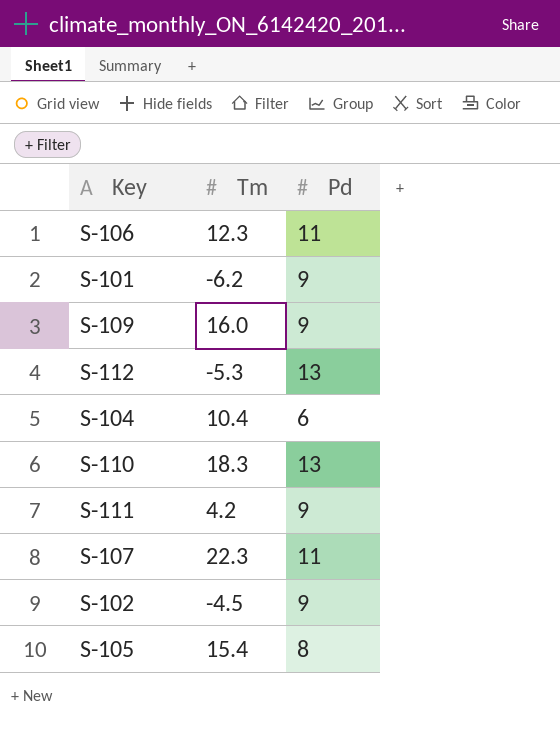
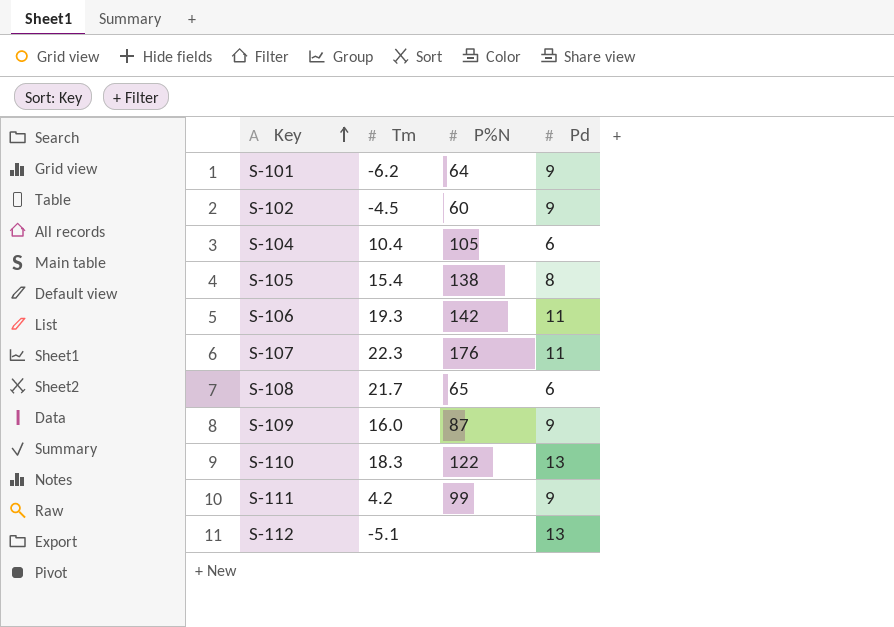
row order: none -> Key ascending
column P%N | position: none -> 3
S-106 | Tm: 12.3 -> 19.3
row S-108: none -> 21.7 | 65 | 6
S-112 | Tm: -5.3 -> -5.1

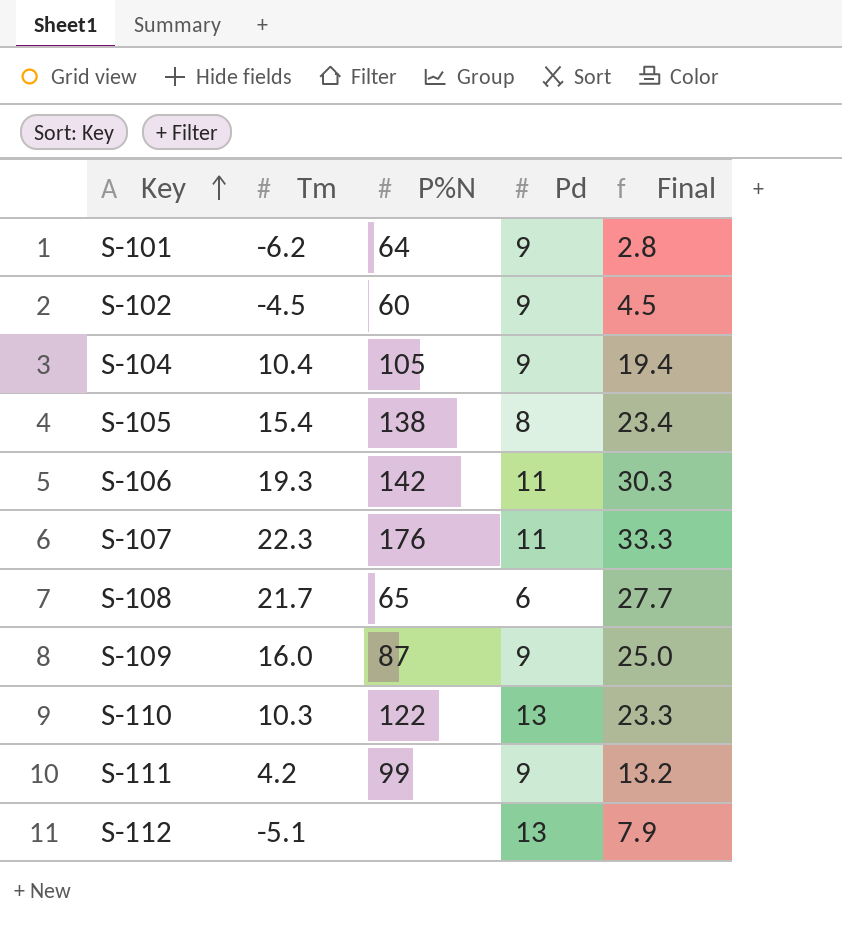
column Final | formula: none -> [Tm] + [Pd]
S-104 | Pd: 6 -> 9
S-110 | Tm: 18.3 -> 10.3

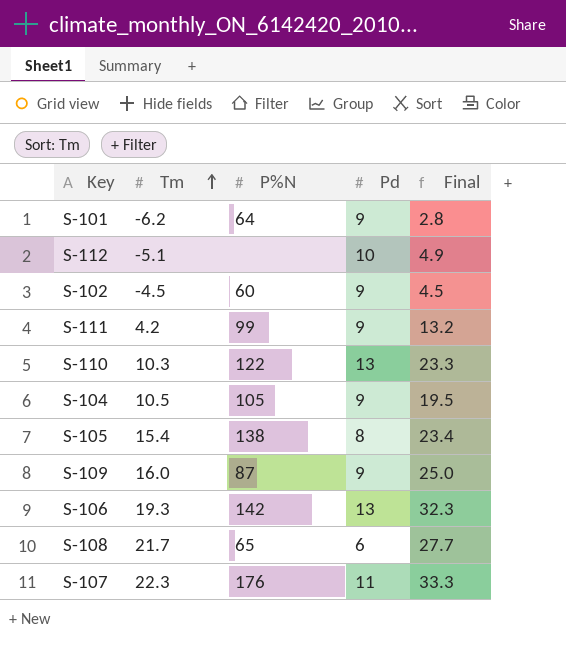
row order: Key ascending -> Tm ascending
S-112 | Pd: 13 -> 10
S-112 | Final: 7.9 -> 4.9
S-104 | Tm: 10.4 -> 10.5
S-104 | Final: 19.4 -> 19.5
S-106 | Pd: 11 -> 13
S-106 | Final: 30.3 -> 32.3

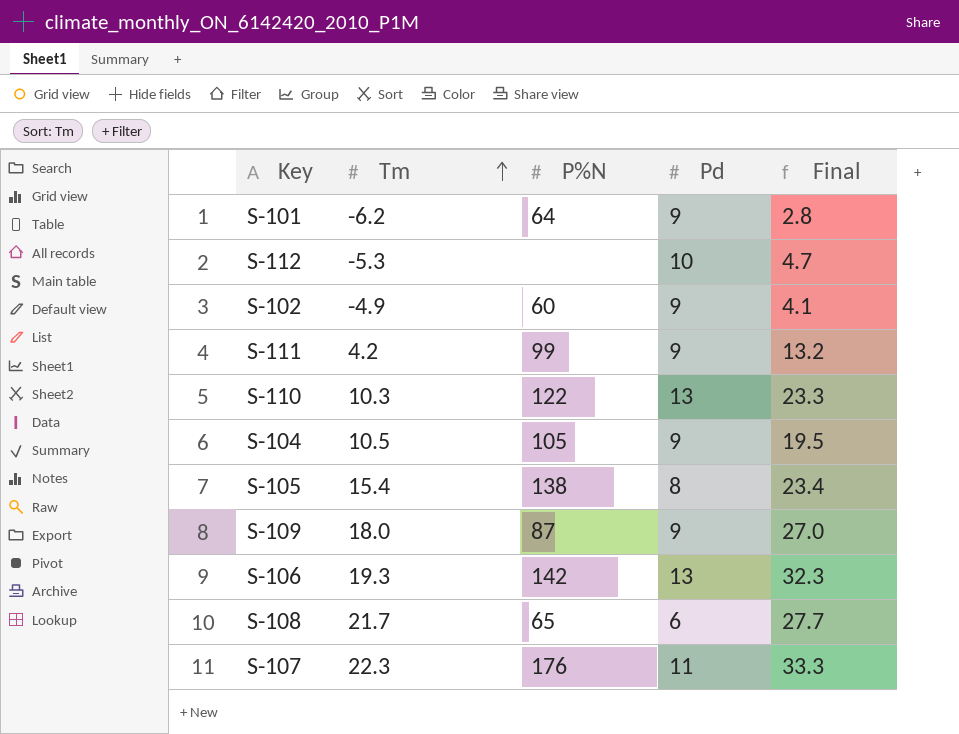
S-112 | Tm: -5.1 -> -5.3
S-112 | Final: 4.9 -> 4.7
S-102 | Tm: -4.5 -> -4.9
S-102 | Final: 4.5 -> 4.1
S-109 | Tm: 16.0 -> 18.0
S-109 | Final: 25.0 -> 27.0

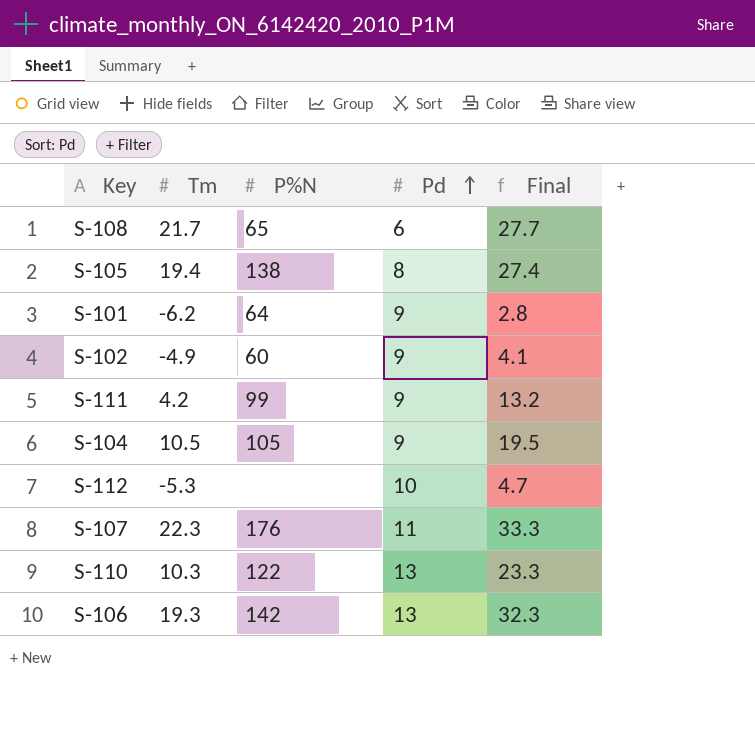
row order: Tm ascending -> Pd ascending
row S-109: 18.0 | 87 | 9 | 27.0 -> none
S-105 | Tm: 15.4 -> 19.4
S-105 | Final: 23.4 -> 27.4

